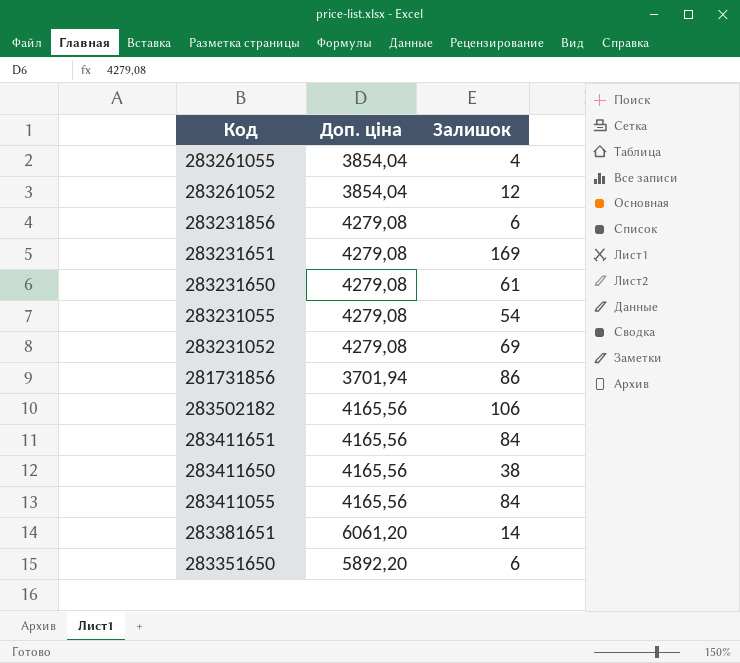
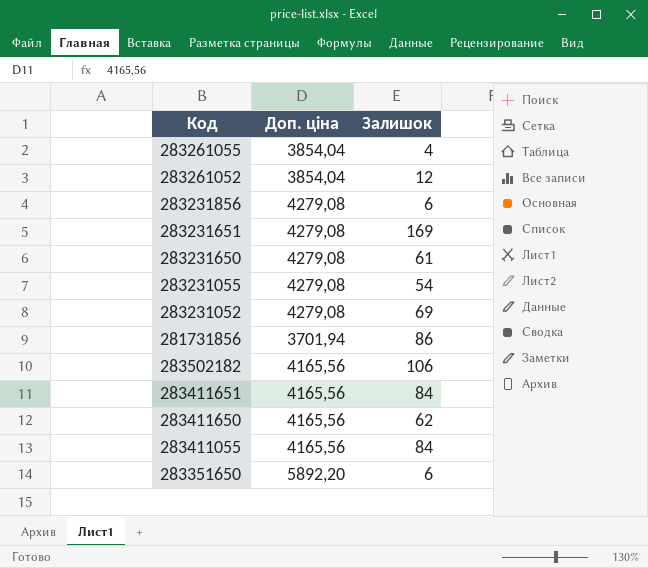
row 283381651: 6061,20 | 14 -> none
283411650 | Залишок: 38 -> 62

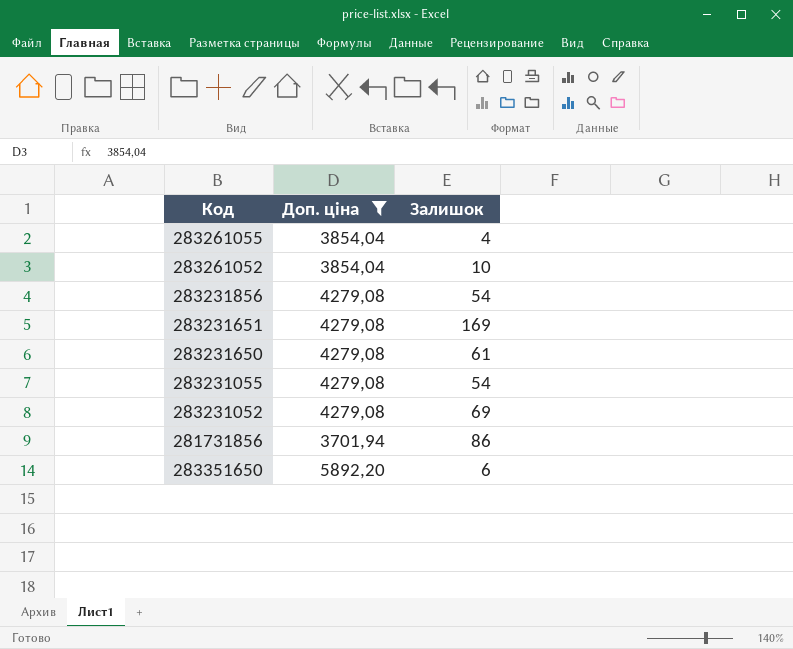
filter: none -> Доп. ціна != 4165,56
283261052 | Залишок: 12 -> 10
283231856 | Залишок: 6 -> 54

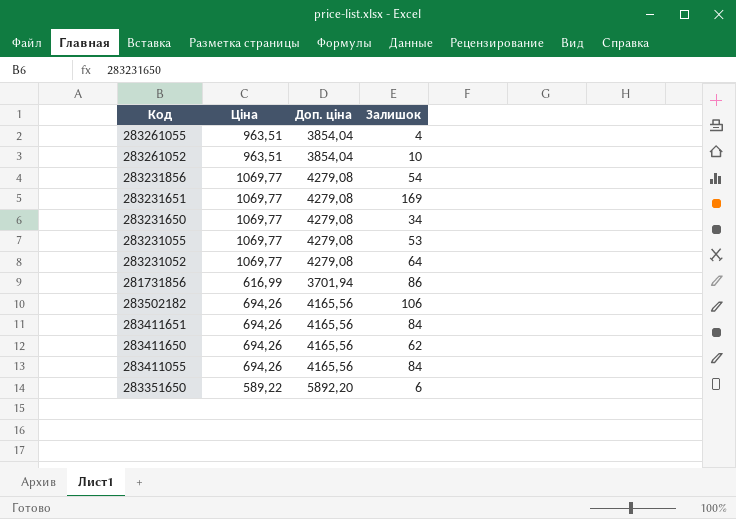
filter: Доп. ціна != 4165,56 -> none
column Ціна | position: none -> 2
283231650 | Залишок: 61 -> 34
283231055 | Залишок: 54 -> 53
283231052 | Залишок: 69 -> 64

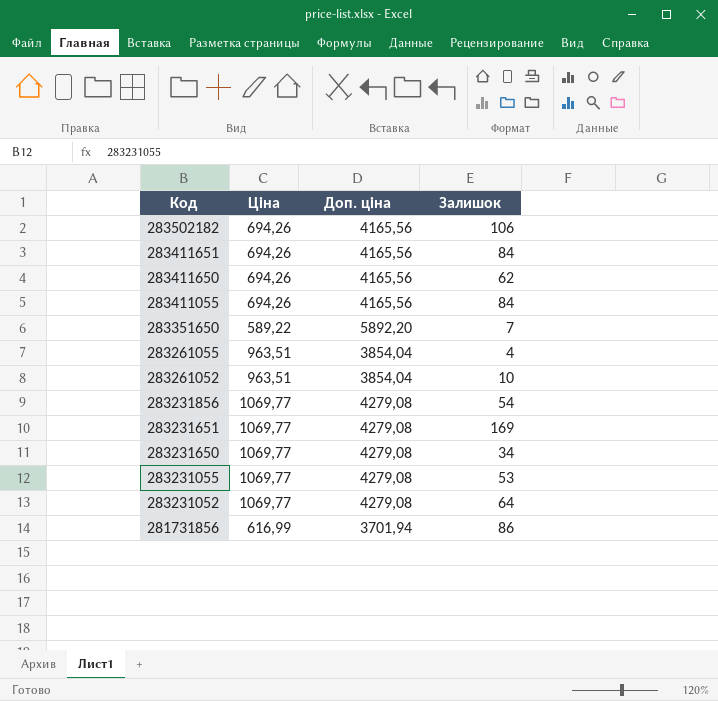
row order: none -> Код descending
283351650 | Залишок: 6 -> 7

